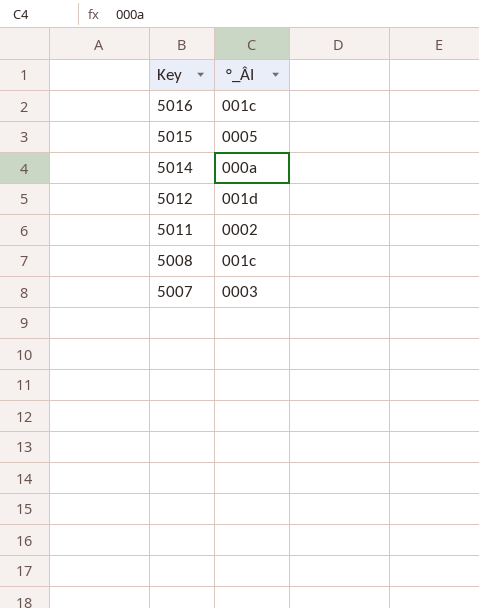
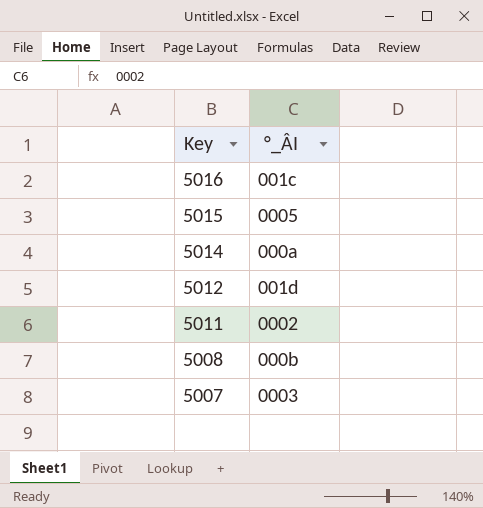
5008 | °_ÂI: 001c -> 000b

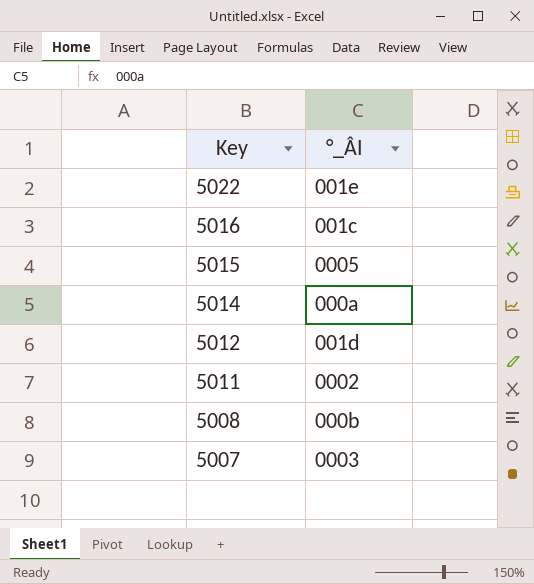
row 5022: none -> 001e

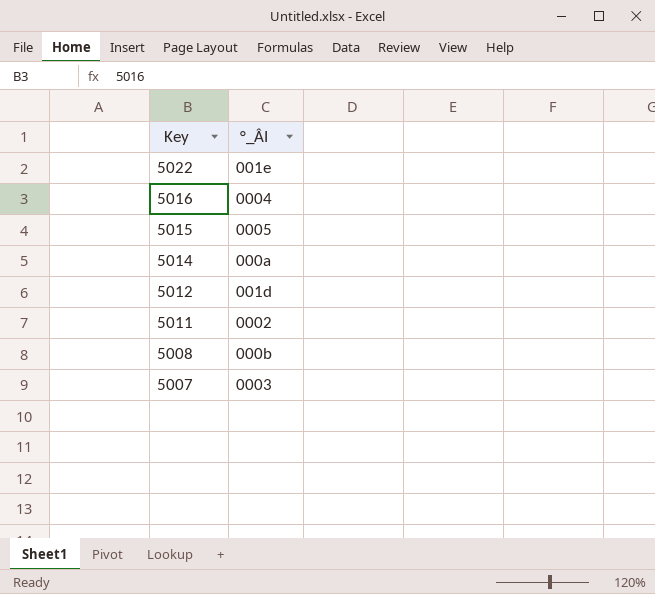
5016 | °_ÂI: 001c -> 0004

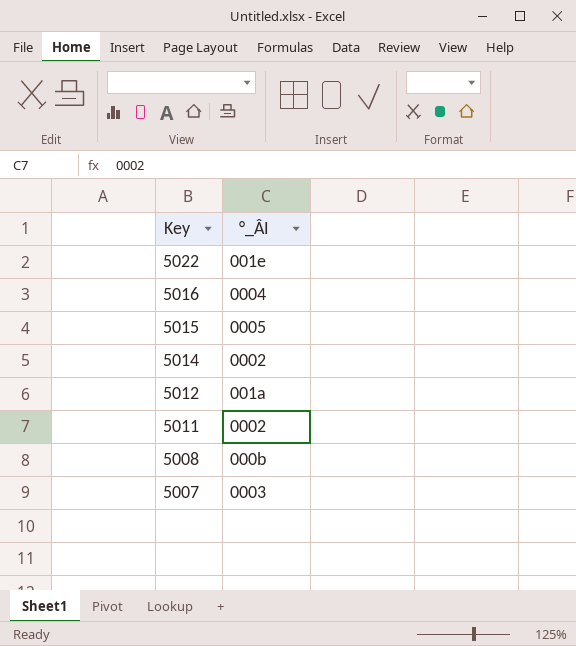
5014 | °_ÂI: 000a -> 0002
5012 | °_ÂI: 001d -> 001a

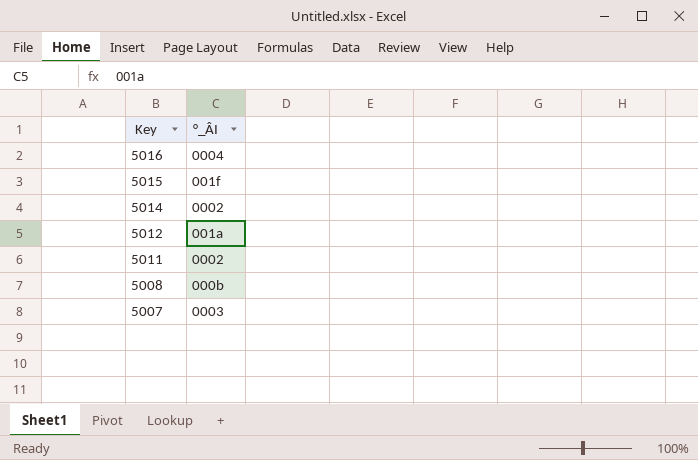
row 5022: 001e -> none
5015 | °_ÂI: 0005 -> 001f

